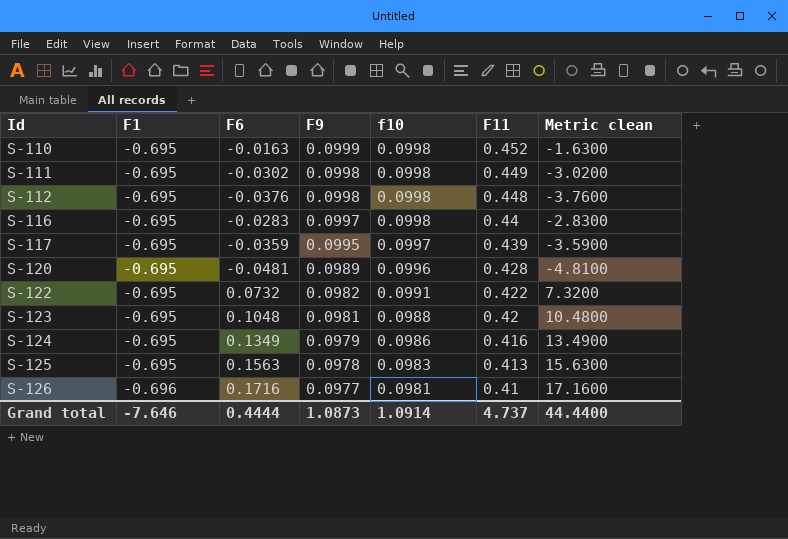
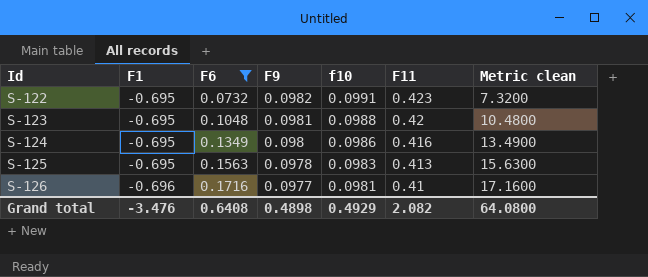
filter: none -> F6 >= 0.0732
S-122 | F11: 0.422 -> 0.423
S-124 | F9: 0.0979 -> 0.098
Grand total | F1: -7.646 -> -3.476
Grand total | F6: 0.4444 -> 0.6408
Grand total | F9: 1.0873 -> 0.4898
Grand total | f10: 1.0914 -> 0.4929
Grand total | F11: 4.737 -> 2.082
Grand total | Metric clean: 44.4400 -> 64.0800

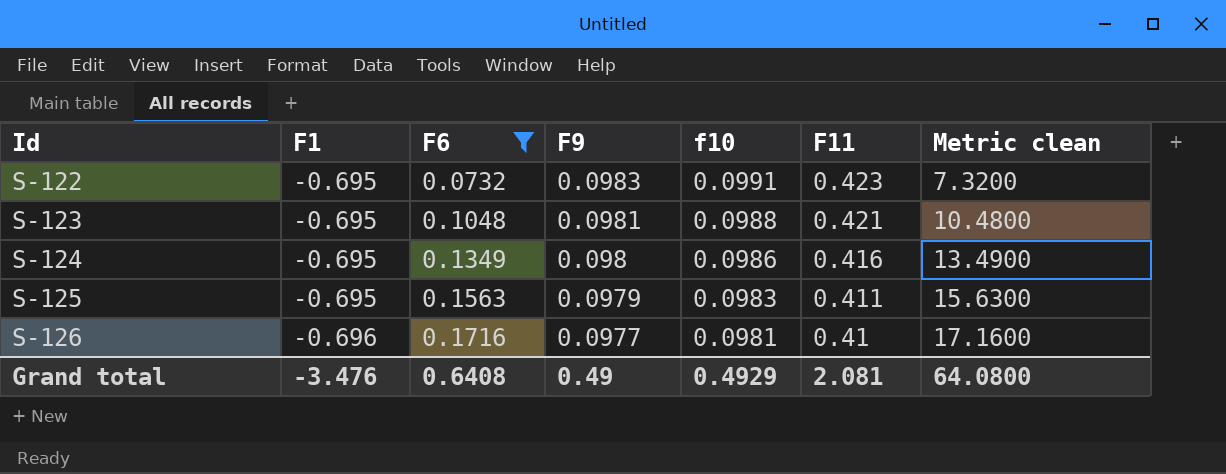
S-122 | F9: 0.0982 -> 0.0983
S-123 | F11: 0.42 -> 0.421
S-125 | F9: 0.0978 -> 0.0979
S-125 | F11: 0.413 -> 0.411
Grand total | F9: 0.4898 -> 0.49
Grand total | F11: 2.082 -> 2.081

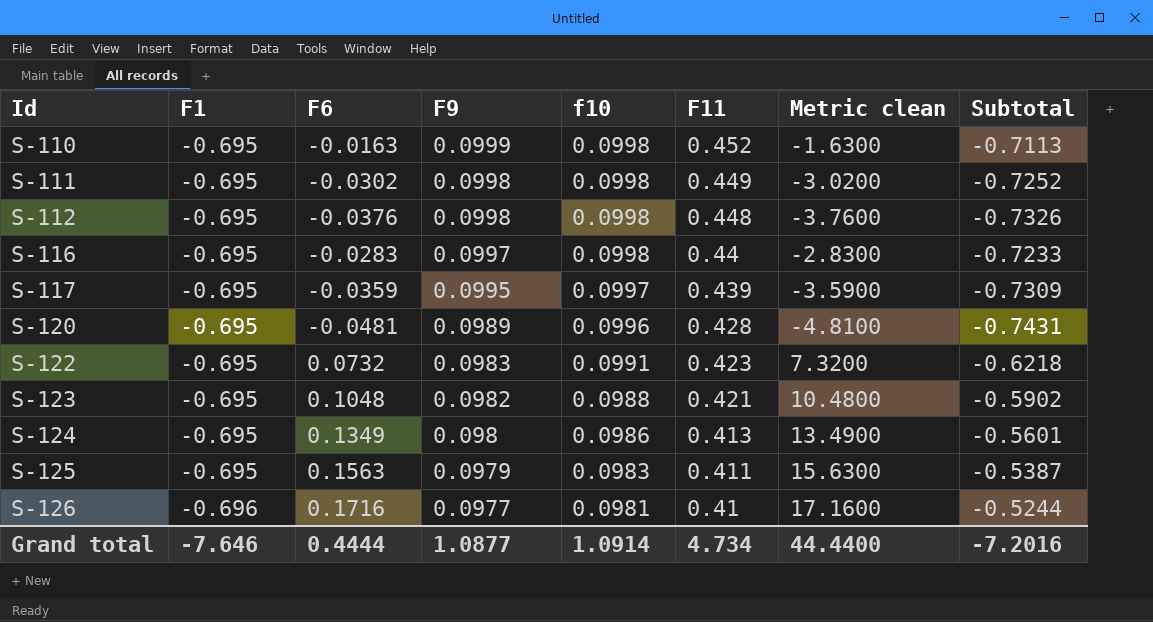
filter: F6 >= 0.0732 -> none
column Subtotal | formula: none -> [F1] + [F6]
S-123 | F9: 0.0981 -> 0.0982
S-124 | F11: 0.416 -> 0.413
Grand total | F1: -3.476 -> -7.646
Grand total | F6: 0.6408 -> 0.4444
Grand total | F9: 0.49 -> 1.0877
Grand total | f10: 0.4929 -> 1.0914
Grand total | F11: 2.081 -> 4.734
Grand total | Metric clean: 64.0800 -> 44.4400

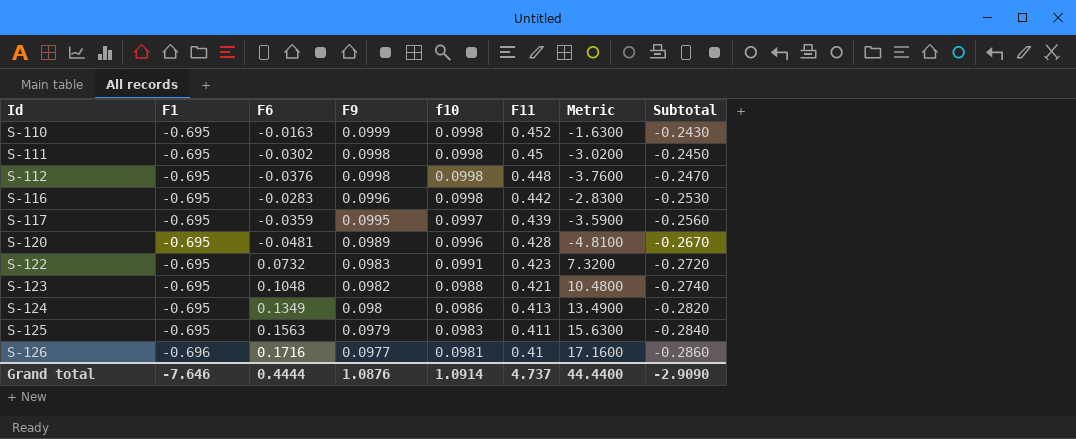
column name: Metric clean -> Metric
column Subtotal | formula: [F1] + [F6] -> [F1] + [F11]
S-111 | F11: 0.449 -> 0.45
S-116 | F9: 0.0997 -> 0.0996
S-116 | F11: 0.44 -> 0.442
Grand total | F9: 1.0877 -> 1.0876
Grand total | F11: 4.734 -> 4.737
Grand total | Subtotal: -7.2016 -> -2.9090

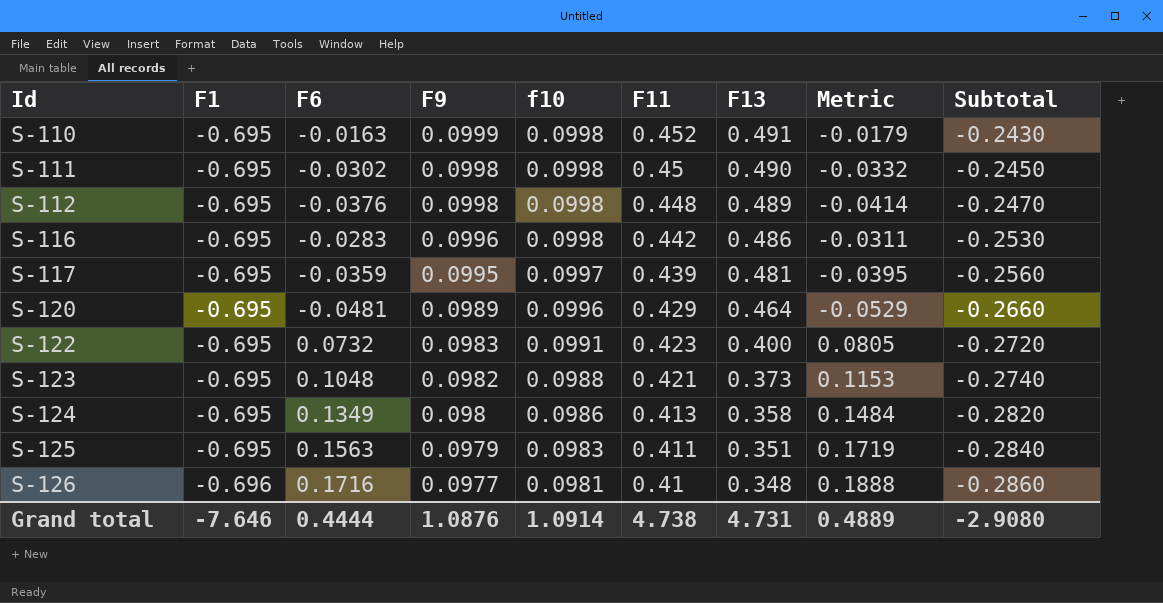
column F13 | position: none -> 7
column Metric | formula: [F6] * 100 -> [F6] * 1.1
S-120 | F11: 0.428 -> 0.429
S-120 | Subtotal: -0.2670 -> -0.2660
Grand total | F11: 4.737 -> 4.738
Grand total | Metric: 44.4400 -> 0.4889
Grand total | Subtotal: -2.9090 -> -2.9080

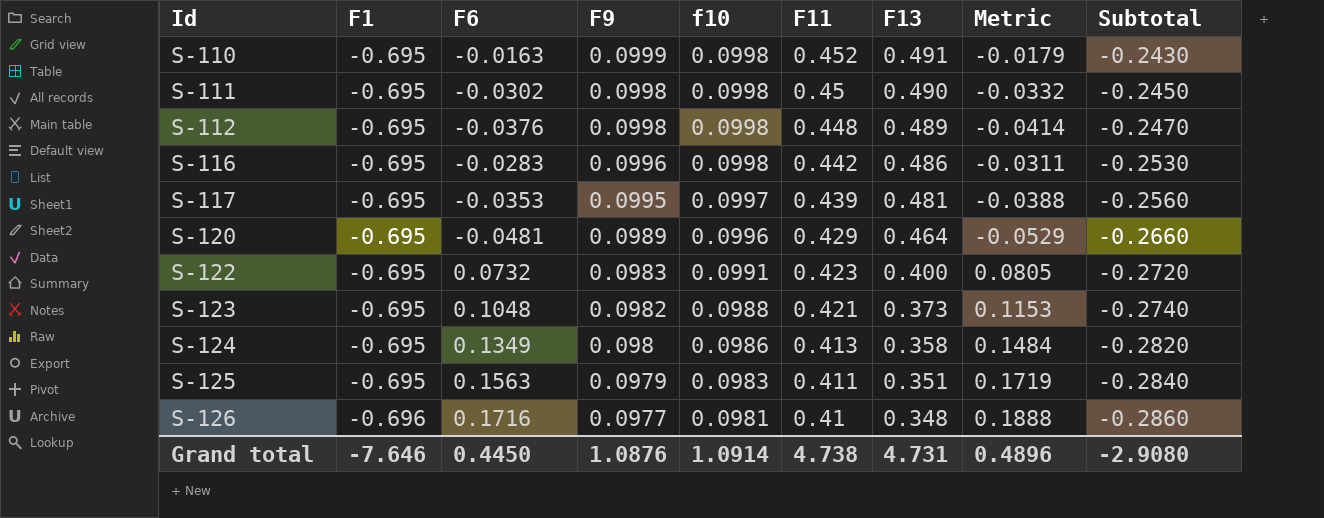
S-117 | F6: -0.0359 -> -0.0353
S-117 | Metric: -0.0395 -> -0.0388
Grand total | F6: 0.4444 -> 0.4450
Grand total | Metric: 0.4889 -> 0.4896

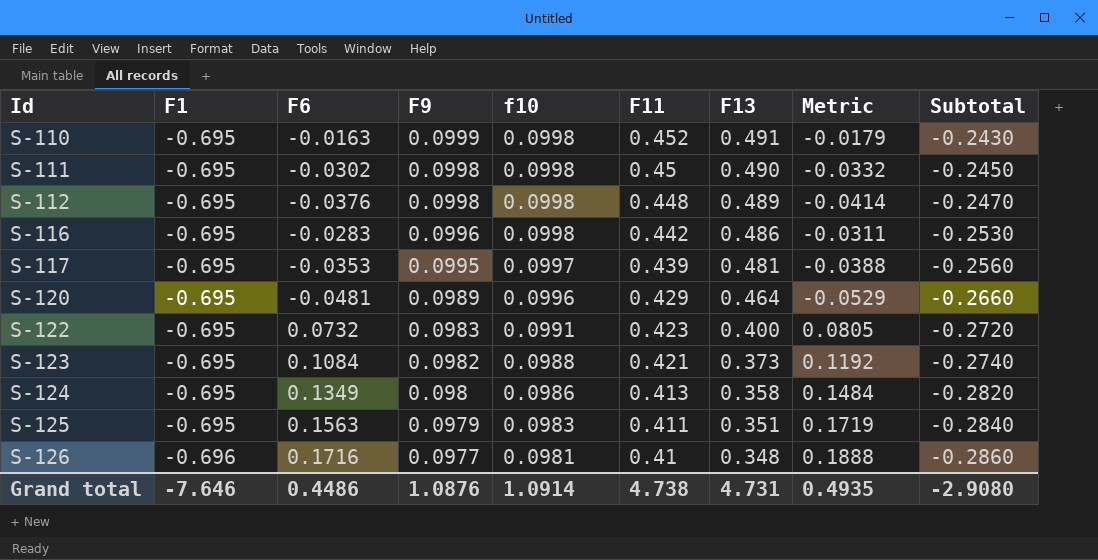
S-123 | F6: 0.1048 -> 0.1084
S-123 | Metric: 0.1153 -> 0.1192
Grand total | F6: 0.4450 -> 0.4486
Grand total | Metric: 0.4896 -> 0.4935

